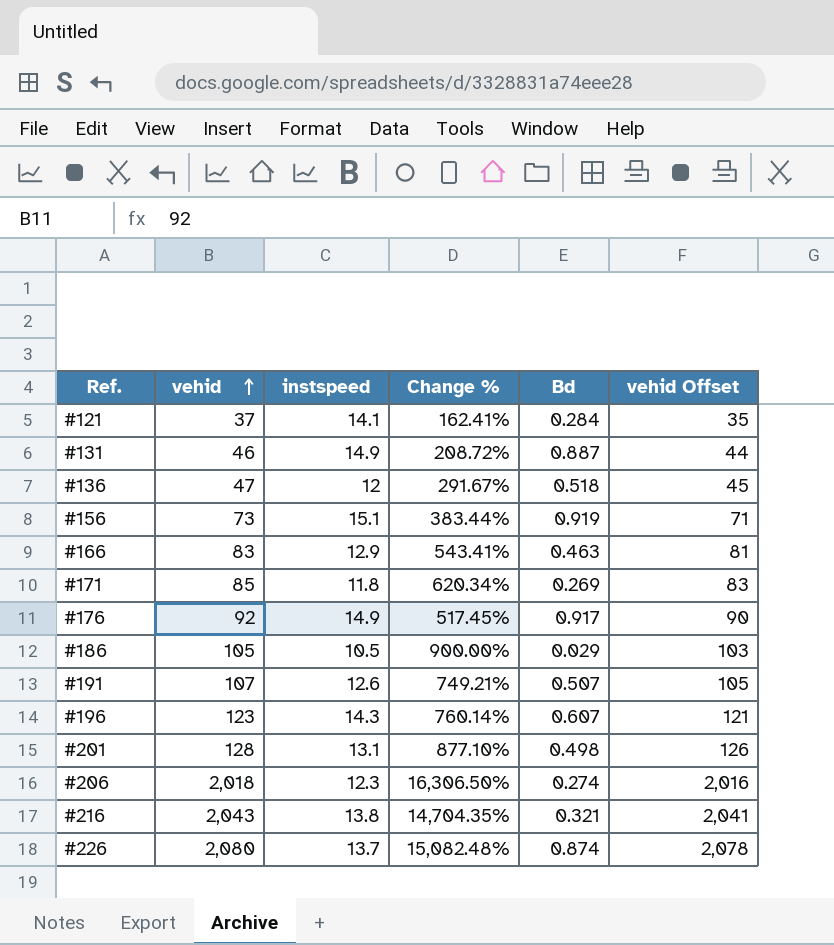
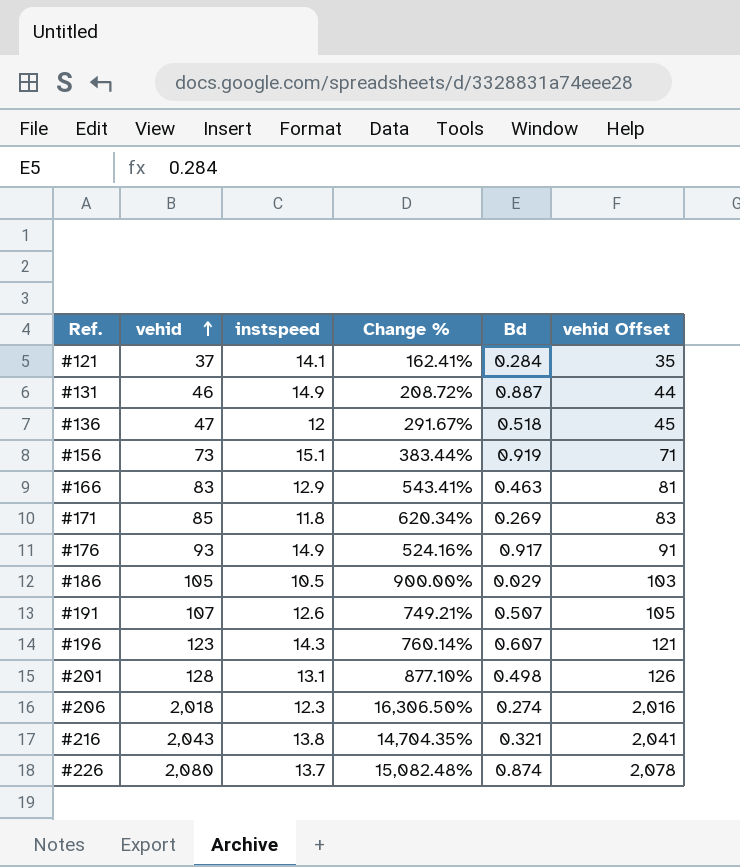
#176 | vehid: 92 -> 93
#176 | Change %: 517.45% -> 524.16%
#176 | vehid Offset: 90 -> 91

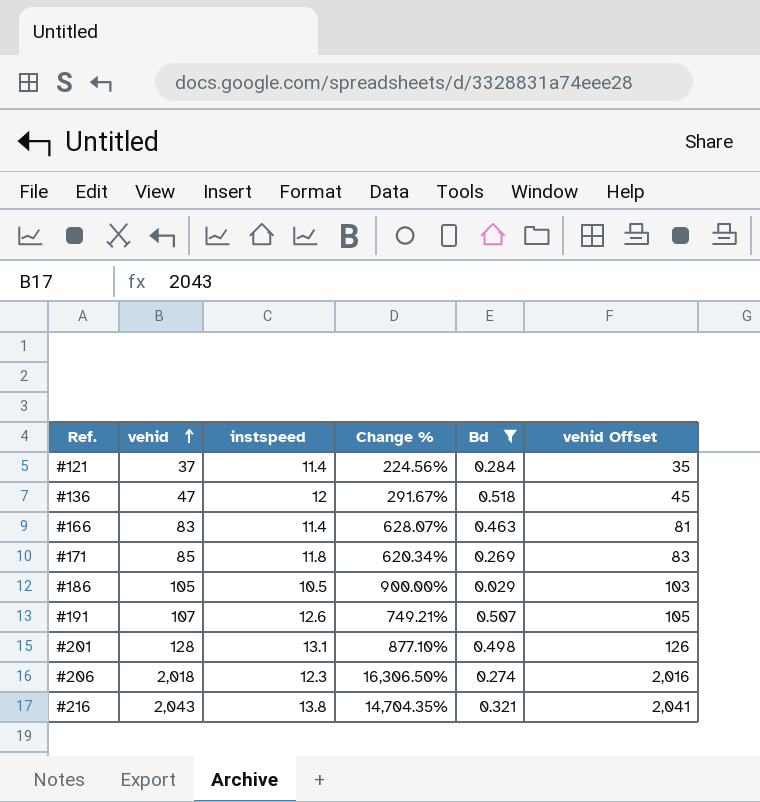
filter: none -> Bd <= 0.518
#121 | instspeed: 14.1 -> 11.4
#121 | Change %: 162.41% -> 224.56%
#166 | instspeed: 12.9 -> 11.4
#166 | Change %: 543.41% -> 628.07%

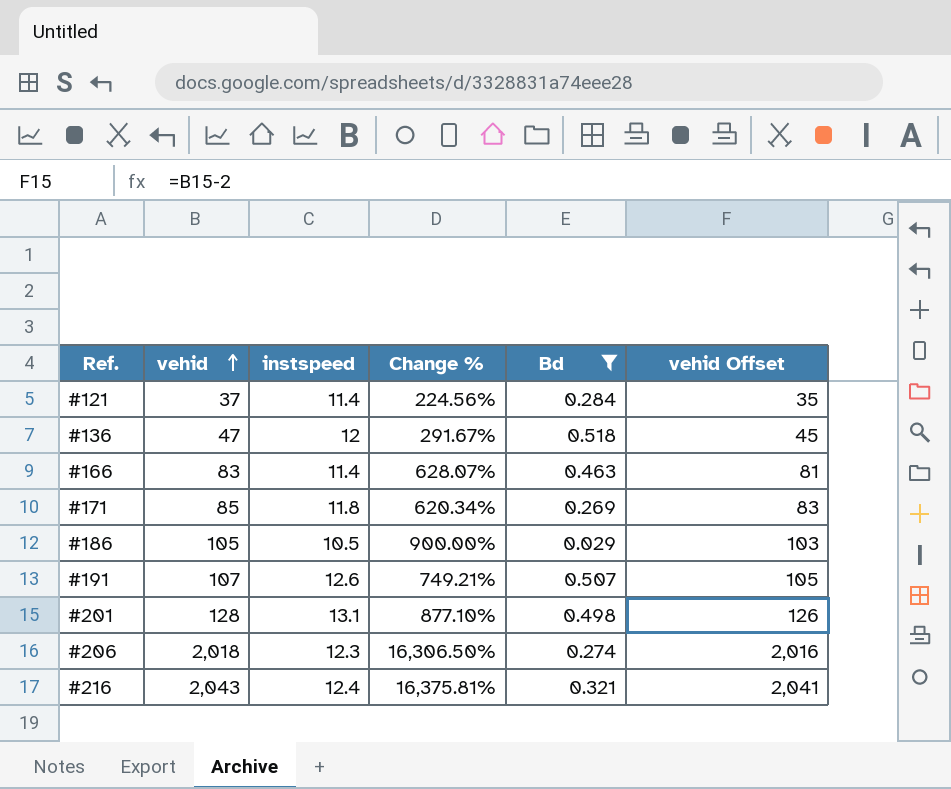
#216 | instspeed: 13.8 -> 12.4
#216 | Change %: 14,704.35% -> 16,375.81%

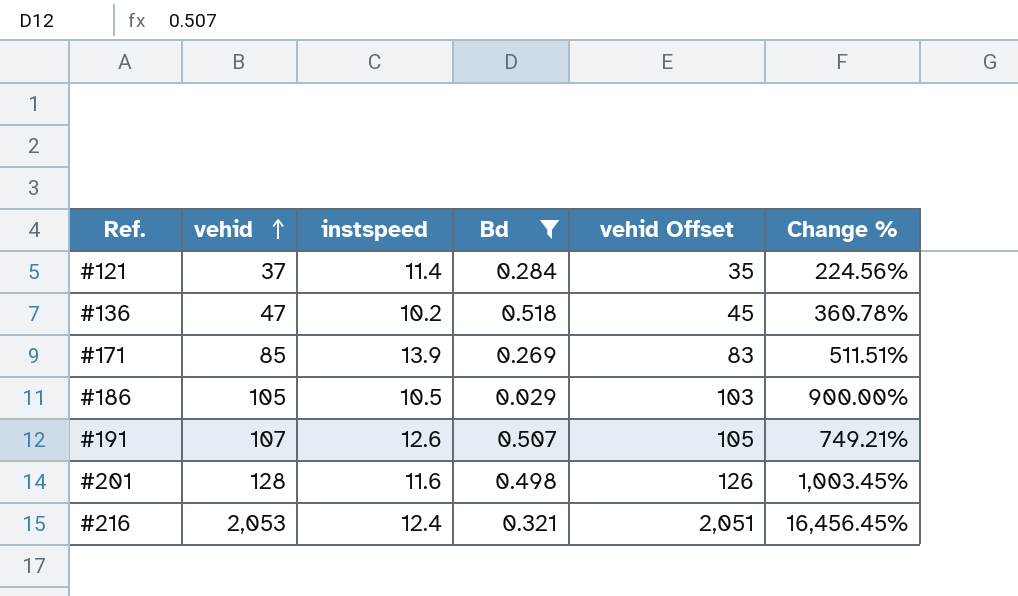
column Change % | position: 4 -> 6
row #166: 83 | 11.4 | 628.07% | 0.463 | 81 -> none
row #206: 2,018 | 12.3 | 16,306.50% | 0.274 | 2,016 -> none
#136 | instspeed: 12 -> 10.2
#136 | Change %: 291.67% -> 360.78%
#171 | instspeed: 11.8 -> 13.9
#171 | Change %: 620.34% -> 511.51%
#201 | instspeed: 13.1 -> 11.6
#201 | Change %: 877.10% -> 1,003.45%
#216 | vehid: 2,043 -> 2,053
#216 | vehid Offset: 2,041 -> 2,051
#216 | Change %: 16,375.81% -> 16,456.45%

